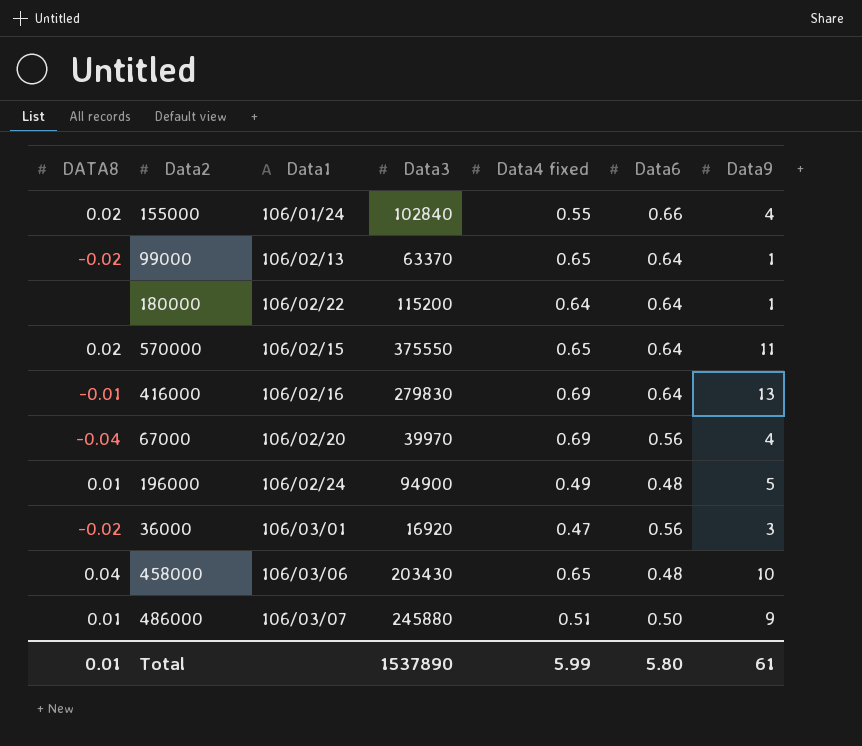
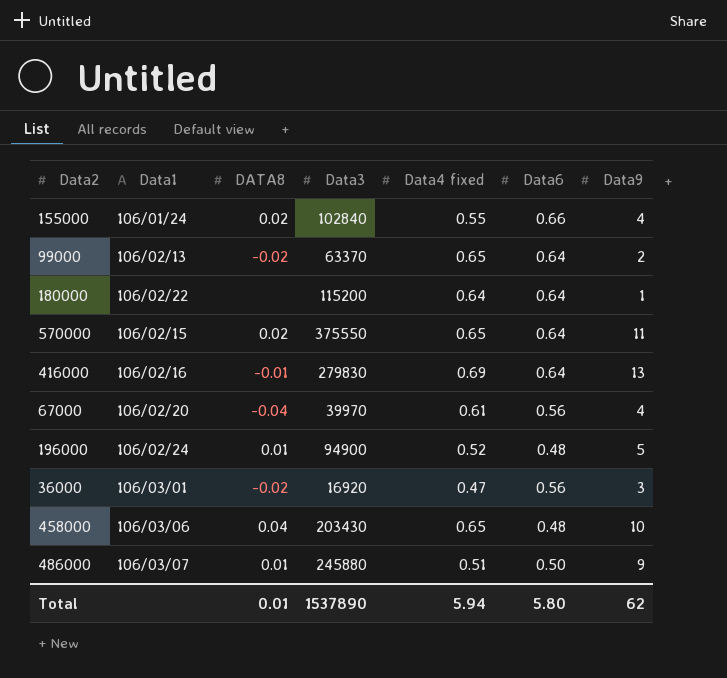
column DATA8 | position: 1 -> 3
99000 | Data9: 1 -> 2
67000 | Data4 fixed: 0.69 -> 0.61
196000 | Data4 fixed: 0.49 -> 0.52
Total | Data4 fixed: 5.99 -> 5.94
Total | Data9: 61 -> 62

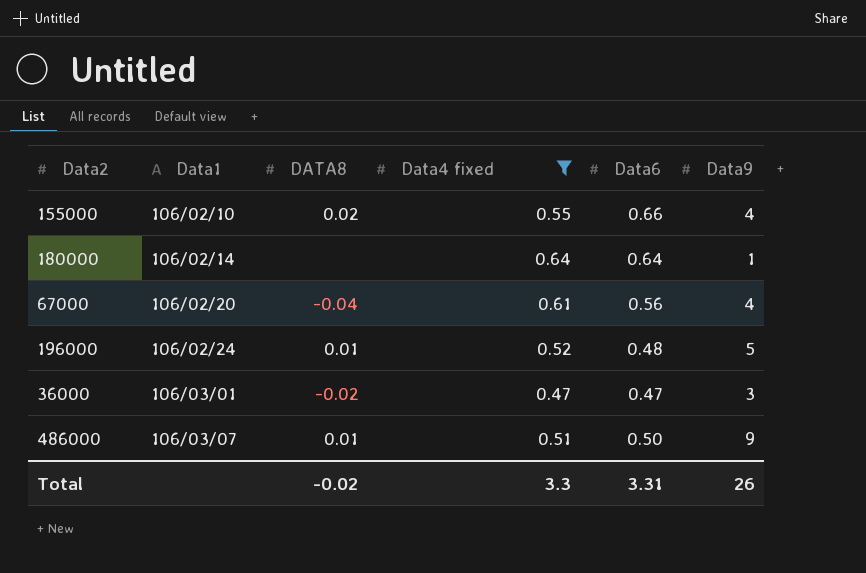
filter: none -> Data4 fixed <= 0.64
column Data3 | position: 4 -> none
155000 | Data1: 106/01/24 -> 106/02/10
180000 | Data1: 106/02/22 -> 106/02/14
36000 | Data6: 0.56 -> 0.47
Total | DATA8: 0.01 -> -0.02
Total | Data4 fixed: 5.94 -> 3.3
Total | Data6: 5.80 -> 3.31
Total | Data9: 62 -> 26

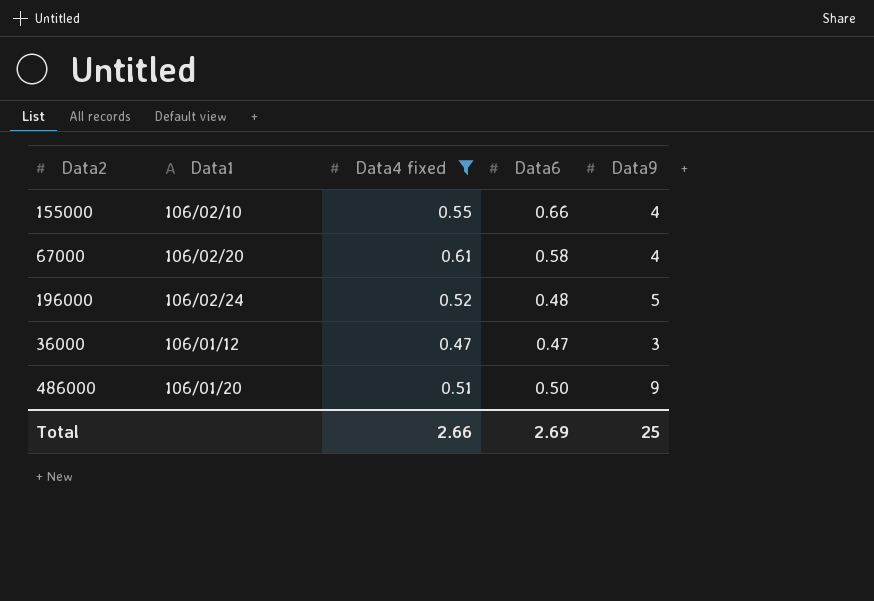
column DATA8 | position: 3 -> none
row 180000: 106/02/14 | none | 0.64 | 0.64 | 1 -> none
67000 | Data6: 0.56 -> 0.58
36000 | Data1: 106/03/01 -> 106/01/12
486000 | Data1: 106/03/07 -> 106/01/20
Total | Data4 fixed: 3.3 -> 2.66
Total | Data6: 3.31 -> 2.69
Total | Data9: 26 -> 25

